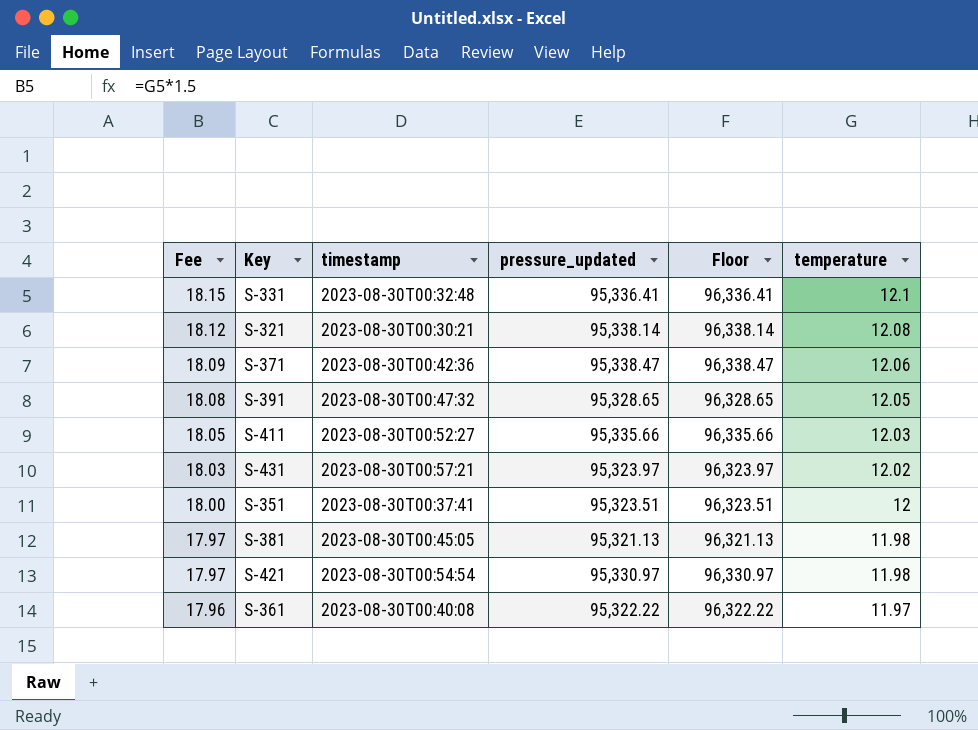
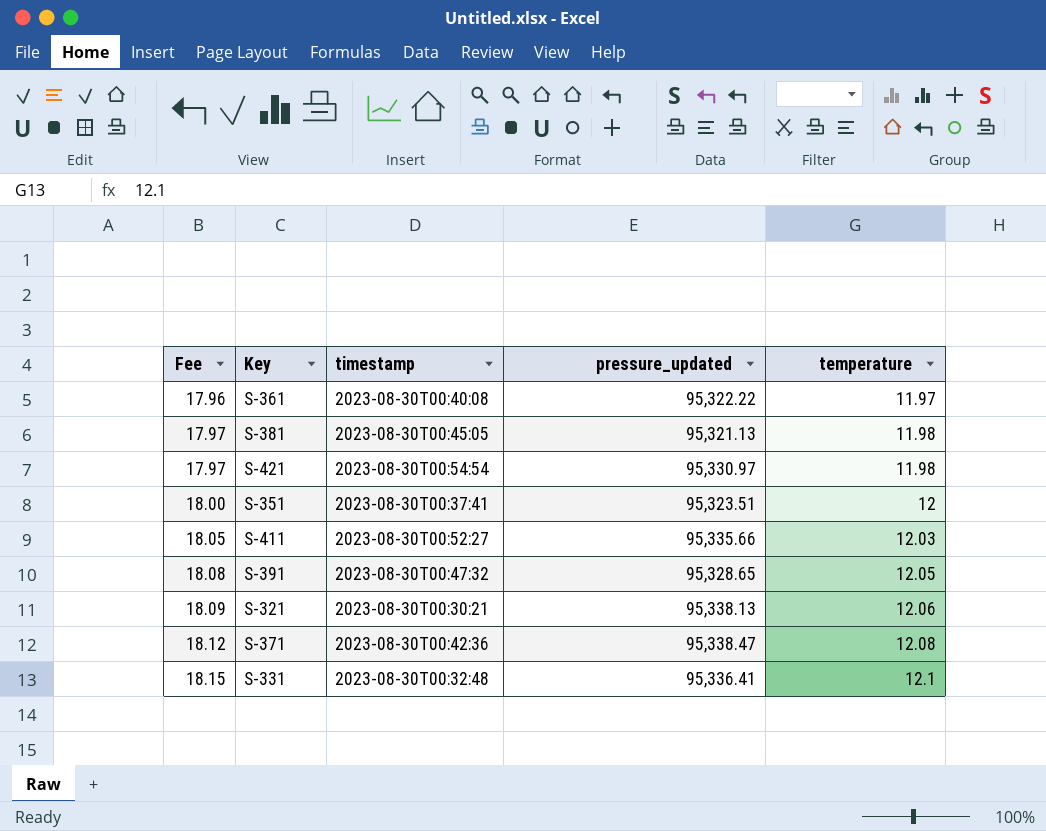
row order: Fee descending -> Fee ascending
column Floor | formula: [pressure_updated] + 1000 -> none
row S-431: 18.03 | 2023-08-30T00:57:21 | 95,323.97 | 96,323.97 | 12.02 -> none
S-321 | Fee: 18.12 -> 18.09
S-321 | pressure_updated: 95,338.14 -> 95,338.13
S-321 | temperature: 12.08 -> 12.06
S-371 | Fee: 18.09 -> 18.12
S-371 | temperature: 12.06 -> 12.08

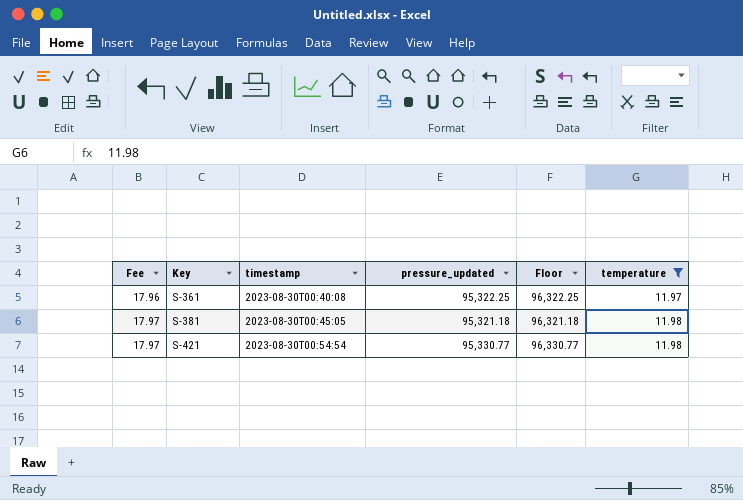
filter: none -> temperature <= 11.98
column Floor | formula: none -> [pressure_updated] + 1000
S-361 | pressure_updated: 95,322.22 -> 95,322.25
S-381 | pressure_updated: 95,321.13 -> 95,321.18
S-421 | pressure_updated: 95,330.97 -> 95,330.77

